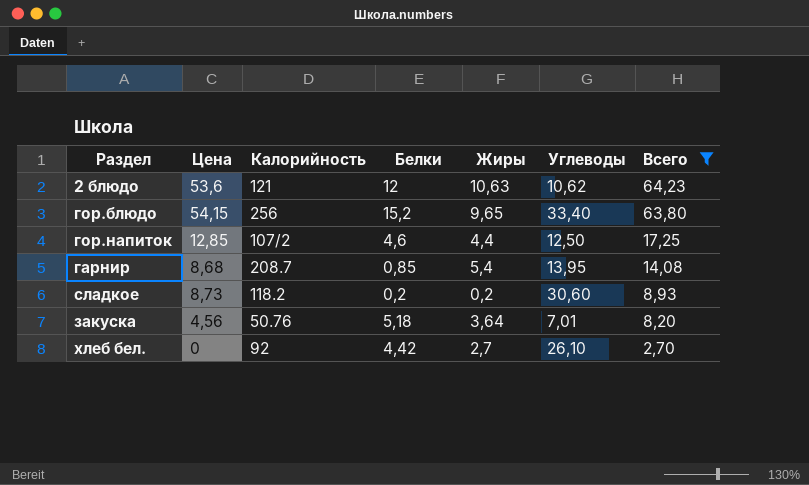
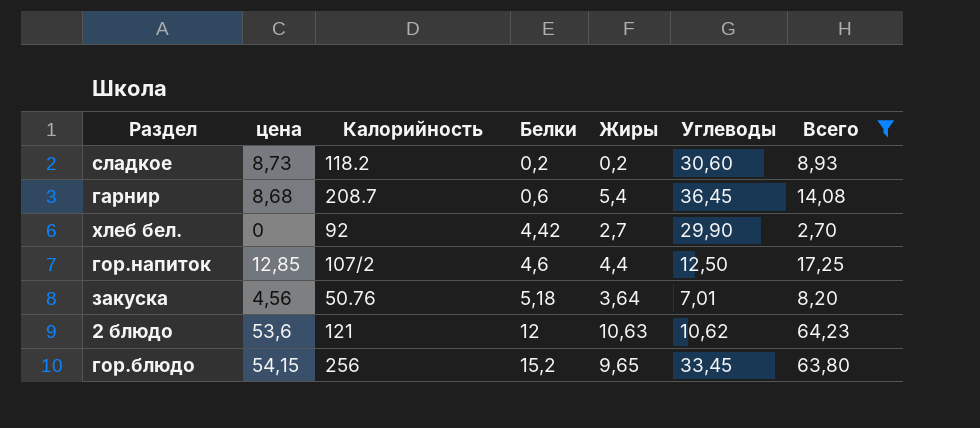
row order: Всего descending -> Белки ascending
column name: Цена -> цена
гарнир | Белки: 0,85 -> 0,6
гарнир | Углеводы: 13,95 -> 36,45
хлеб бел. | Углеводы: 26,10 -> 29,90
гор.блюдо | Углеводы: 33,40 -> 33,45

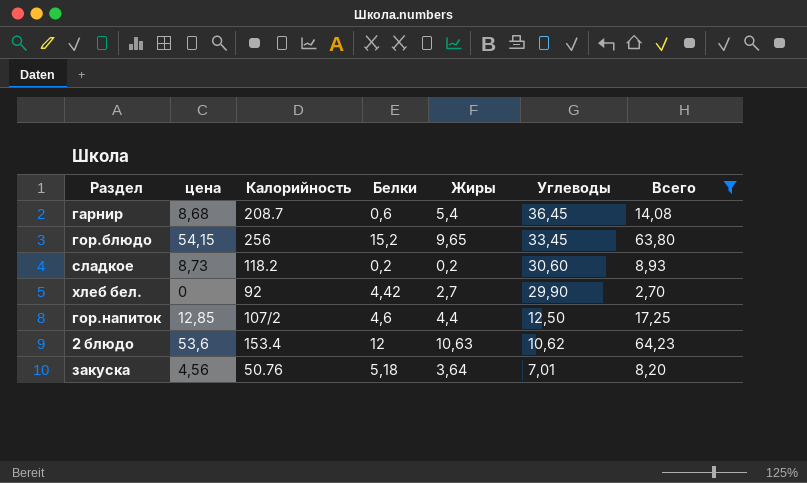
row order: Белки ascending -> Углеводы descending
2 блюдо | Калорийность: 121 -> 153.4

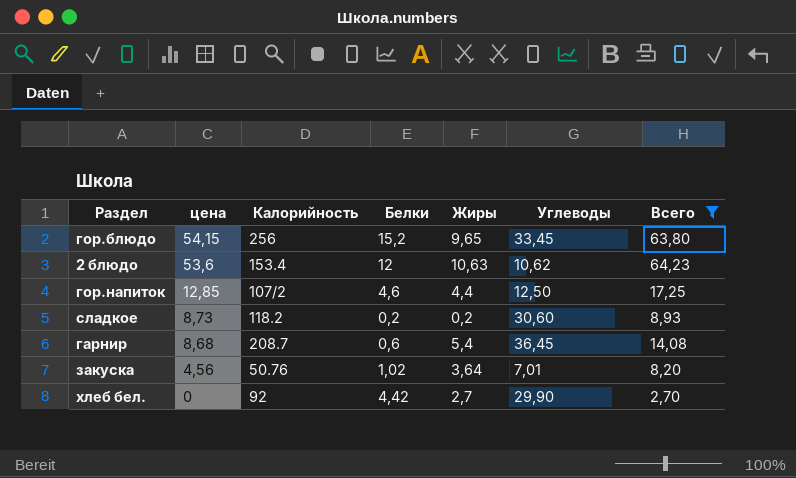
row order: Углеводы descending -> цена descending
закуска | Белки: 5,18 -> 1,02

